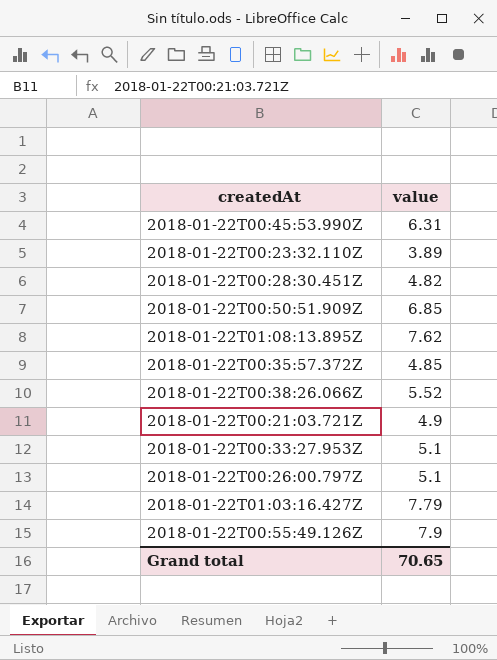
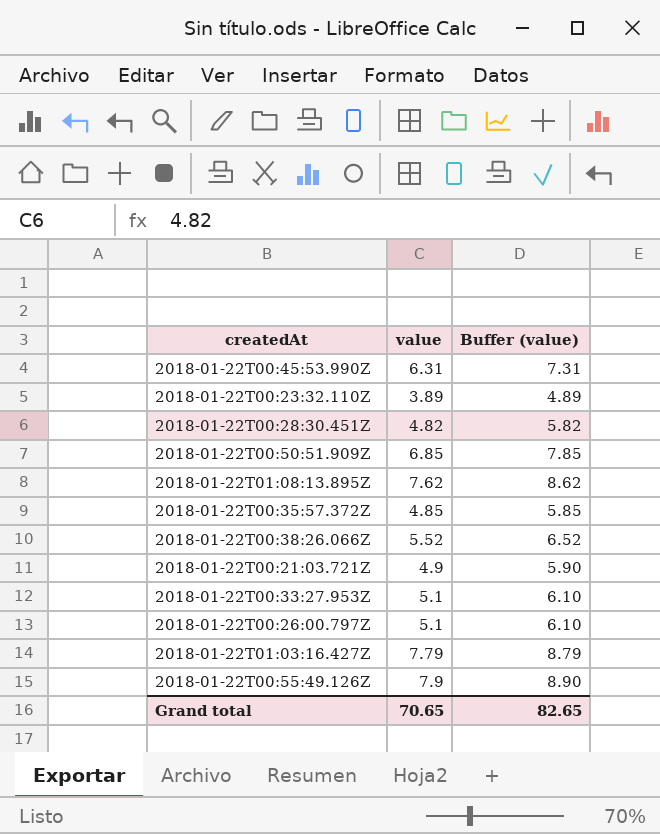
column Buffer (value) | formula: none -> [value] + 1

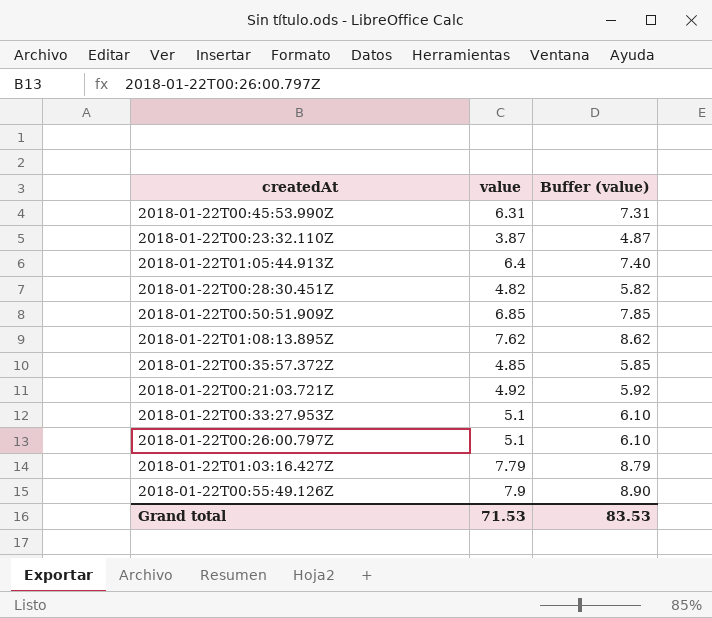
row 2018-01-22T00:38:26.066Z: 5.52 | 6.52 -> none
2018-01-22T00:23:32.110Z | value: 3.89 -> 3.87
2018-01-22T00:23:32.110Z | Buffer (value): 4.89 -> 4.87
row 2018-01-22T01:05:44.913Z: none -> 6.4 | 7.40
2018-01-22T00:21:03.721Z | value: 4.9 -> 4.92
2018-01-22T00:21:03.721Z | Buffer (value): 5.90 -> 5.92
Grand total | value: 70.65 -> 71.53
Grand total | Buffer (value): 82.65 -> 83.53

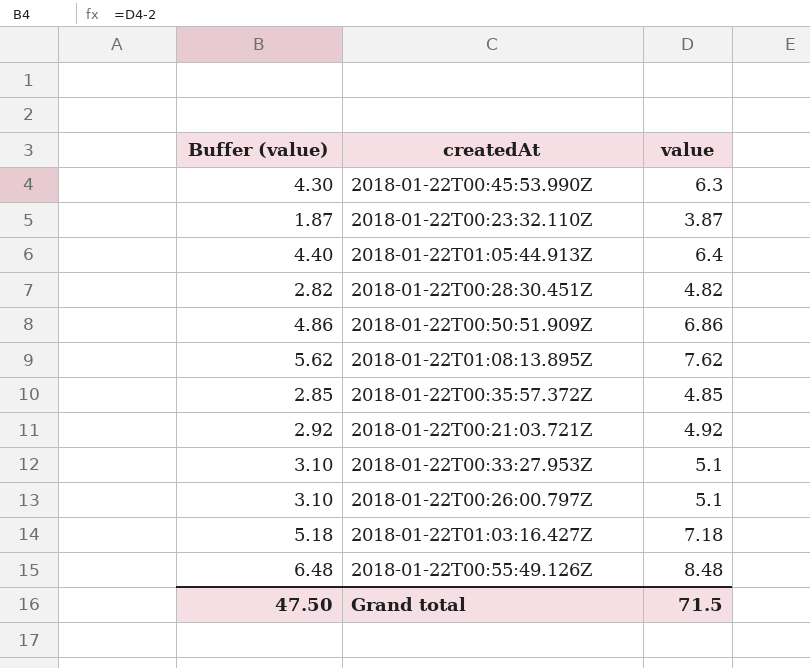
column Buffer (value) | formula: [value] + 1 -> [value] - 2
column Buffer (value) | position: 3 -> 1
2018-01-22T00:45:53.990Z | value: 6.31 -> 6.3
2018-01-22T00:50:51.909Z | value: 6.85 -> 6.86
2018-01-22T01:03:16.427Z | value: 7.79 -> 7.18
2018-01-22T00:55:49.126Z | value: 7.9 -> 8.48
Grand total | Buffer (value): 83.53 -> 47.50
Grand total | value: 71.53 -> 71.5

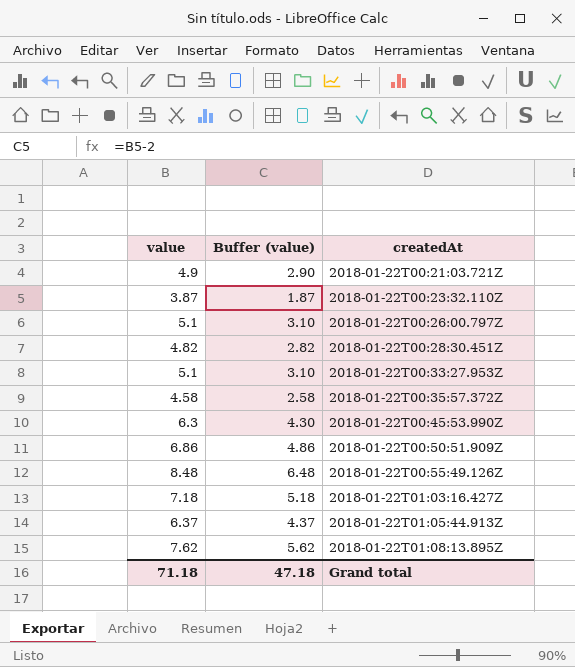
row order: none -> createdAt ascending
column value | position: 3 -> 1
2018-01-22T00:21:03.721Z | value: 4.92 -> 4.9
2018-01-22T00:21:03.721Z | Buffer (value): 2.92 -> 2.90
2018-01-22T00:35:57.372Z | value: 4.85 -> 4.58
2018-01-22T00:35:57.372Z | Buffer (value): 2.85 -> 2.58
2018-01-22T01:05:44.913Z | value: 6.4 -> 6.37
2018-01-22T01:05:44.913Z | Buffer (value): 4.40 -> 4.37
Grand total | value: 71.5 -> 71.18
Grand total | Buffer (value): 47.50 -> 47.18

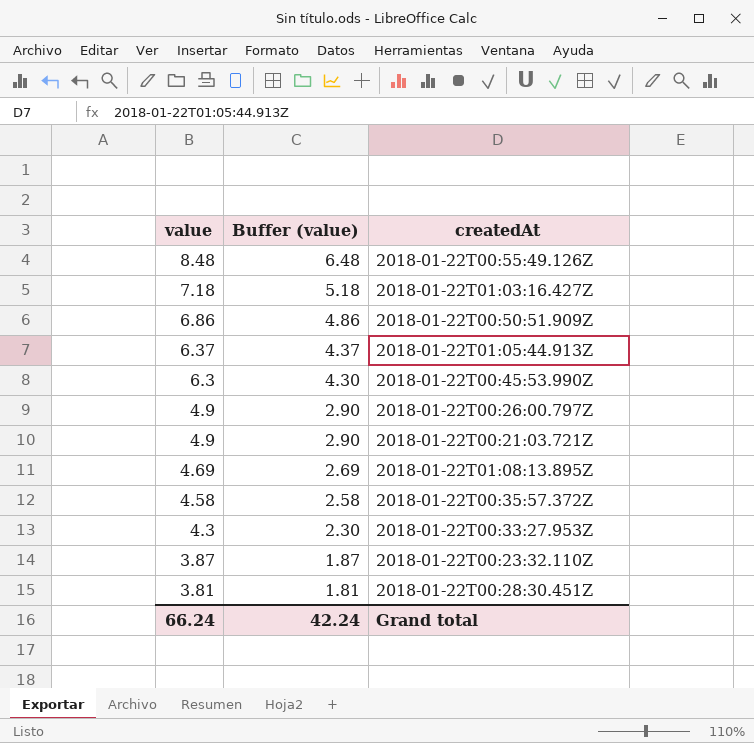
row order: createdAt ascending -> value descending
2018-01-22T00:26:00.797Z | value: 5.1 -> 4.9
2018-01-22T00:26:00.797Z | Buffer (value): 3.10 -> 2.90
2018-01-22T01:08:13.895Z | value: 7.62 -> 4.69
2018-01-22T01:08:13.895Z | Buffer (value): 5.62 -> 2.69
2018-01-22T00:33:27.953Z | value: 5.1 -> 4.3
2018-01-22T00:33:27.953Z | Buffer (value): 3.10 -> 2.30
2018-01-22T00:28:30.451Z | value: 4.82 -> 3.81
2018-01-22T00:28:30.451Z | Buffer (value): 2.82 -> 1.81
Grand total | value: 71.18 -> 66.24
Grand total | Buffer (value): 47.18 -> 42.24

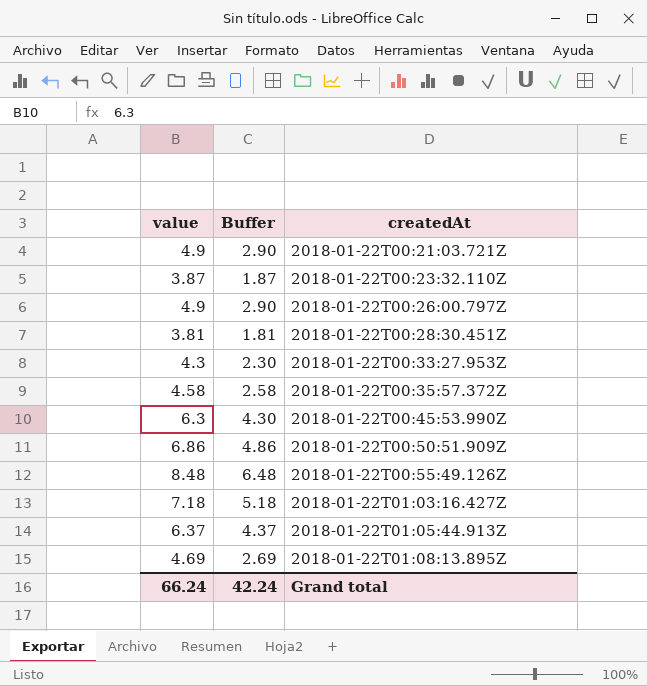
row order: value descending -> createdAt ascending
column name: Buffer (value) -> Buffer

